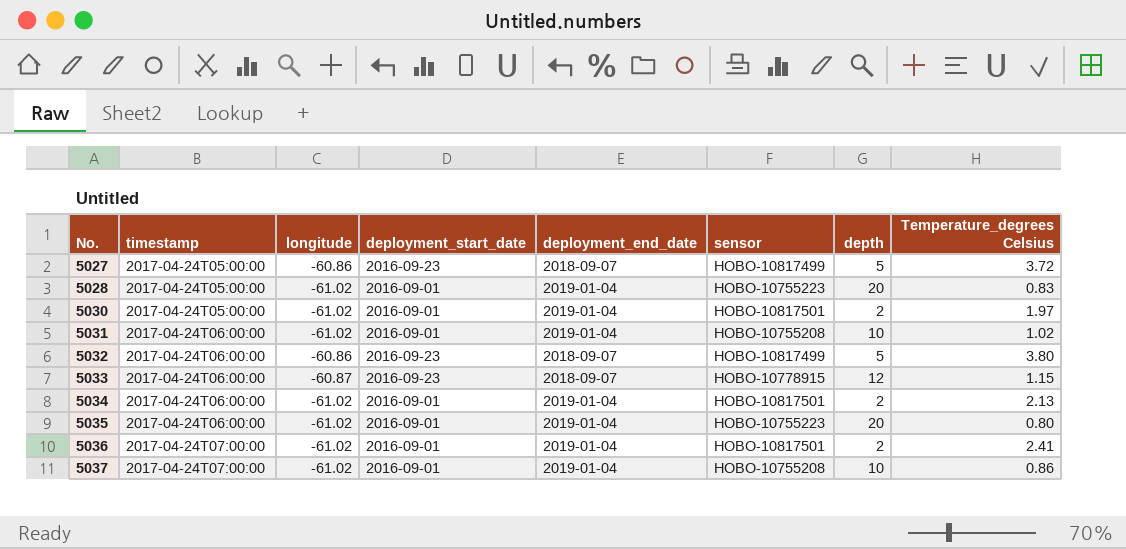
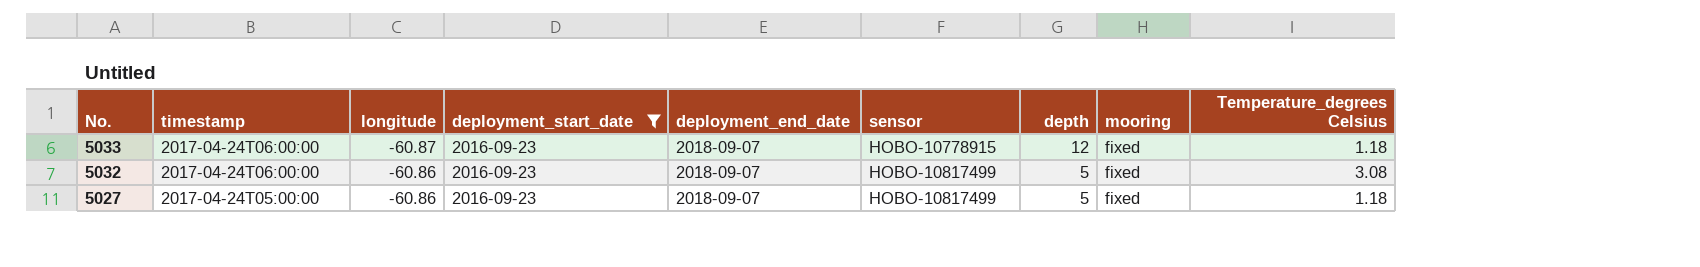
filter: none -> deployment_start_date = 2016-09-23
row order: No. ascending -> No. descending
column mooring | position: none -> 8
5033 | Temperature_degrees Celsius: 1.15 -> 1.18
5032 | Temperature_degrees Celsius: 3.80 -> 3.08
5027 | Temperature_degrees Celsius: 3.72 -> 1.18

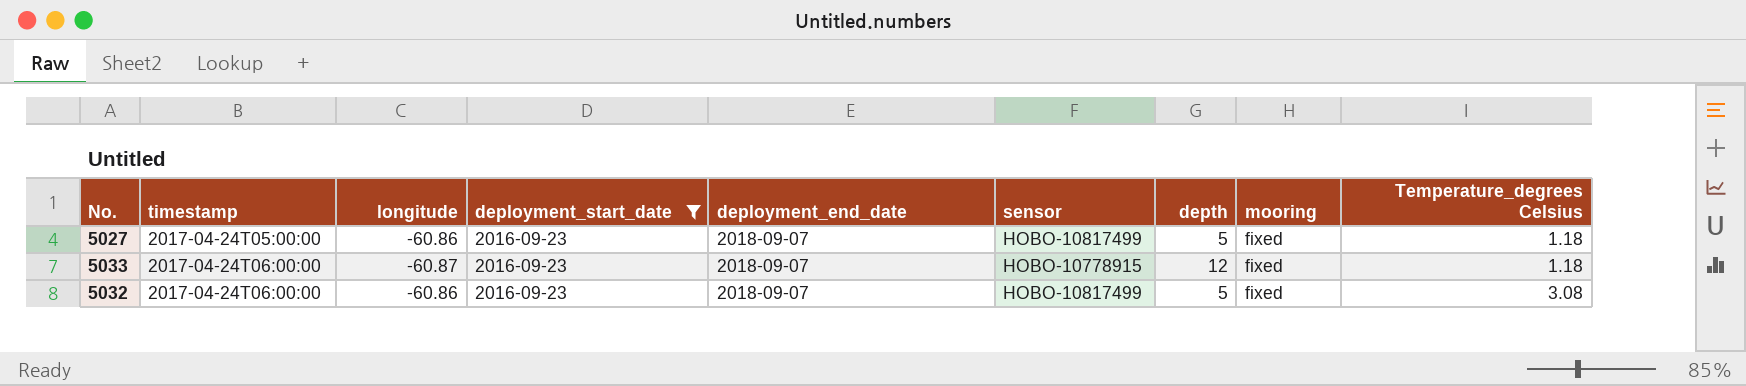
row order: No. descending -> timestamp ascending

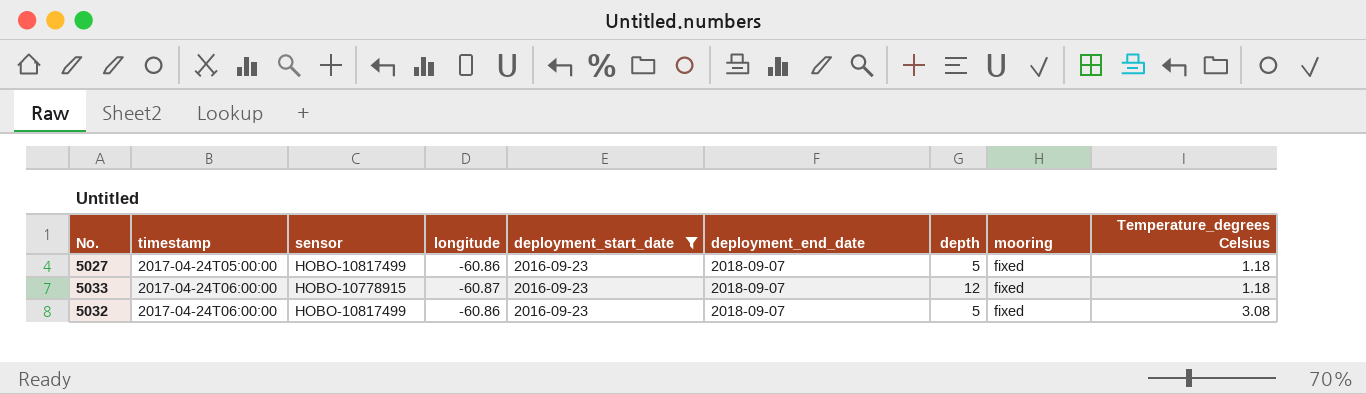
column sensor | position: 6 -> 3

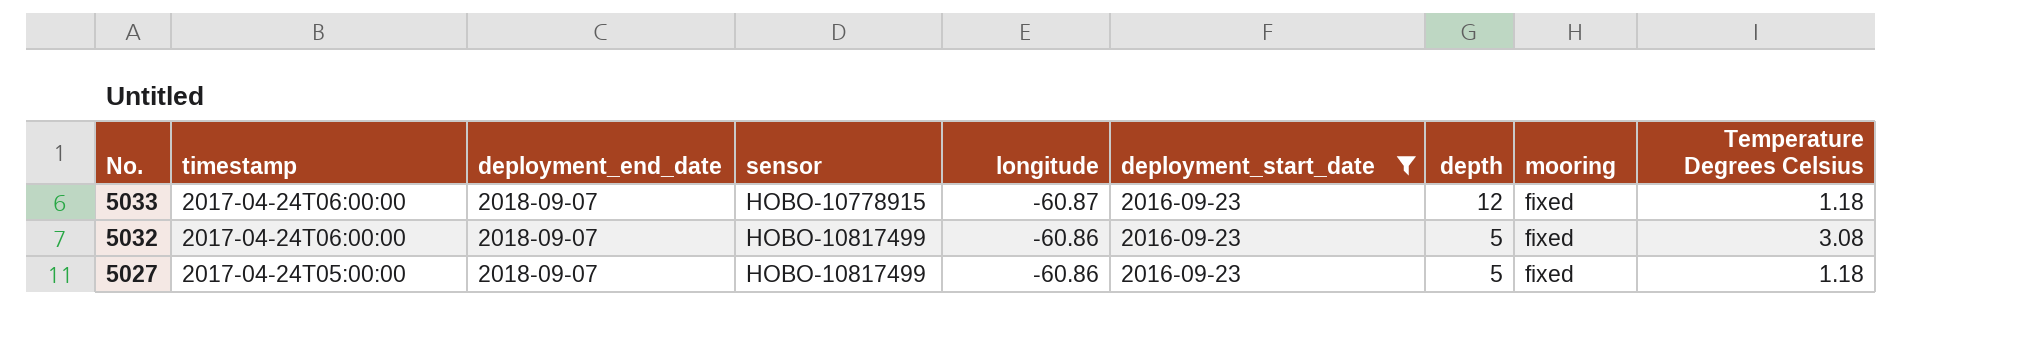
row order: timestamp ascending -> No. descending
column deployment_end_date | position: 6 -> 3
column name: Temperature_degrees Celsius -> Temperature Degrees Celsius

